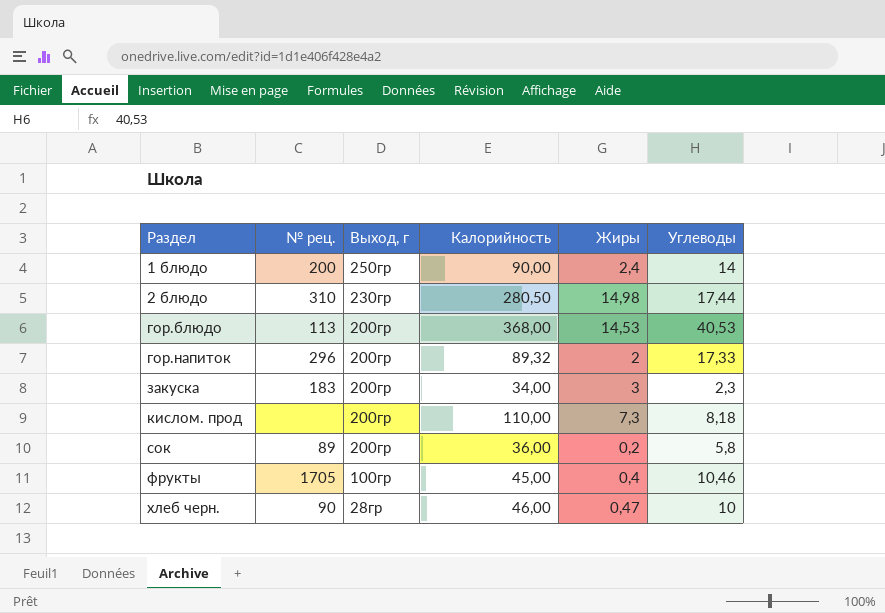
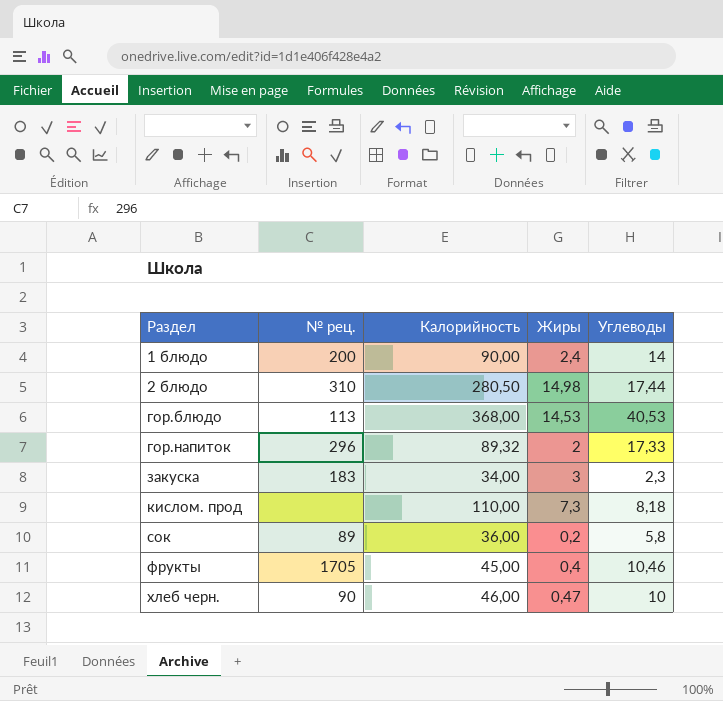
column Выход, г | position: 3 -> none

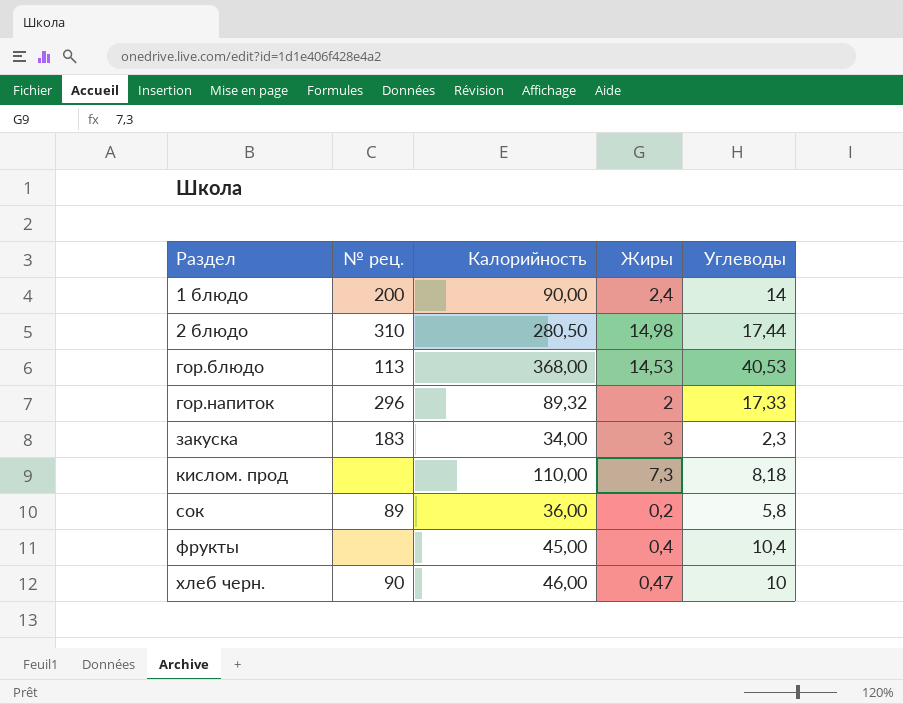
фрукты | № рец.: 1705 -> none
фрукты | Углеводы: 10,46 -> 10,4

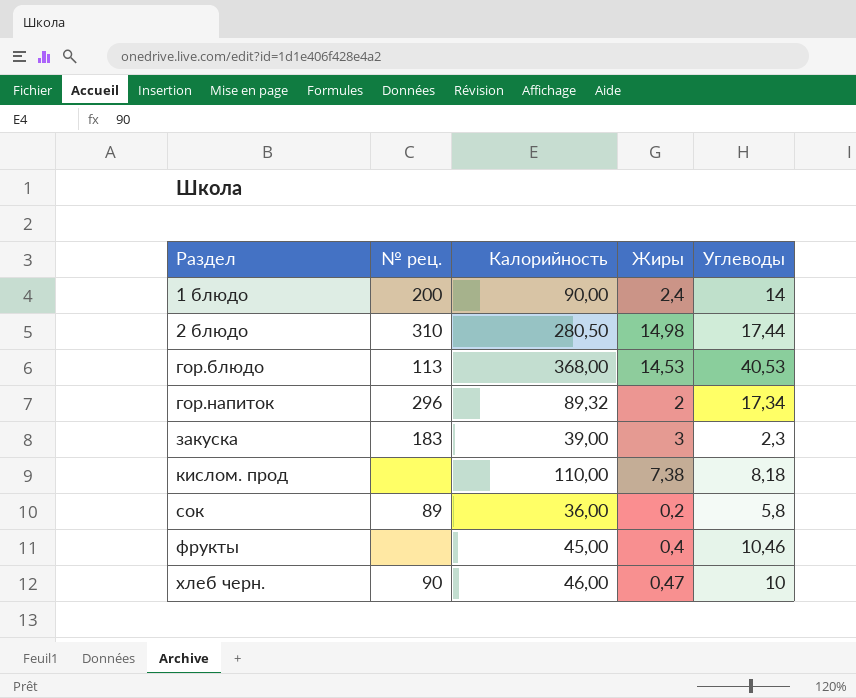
гор.напиток | Углеводы: 17,33 -> 17,34
закуска | Калорийность: 34,00 -> 39,00
кислом. прод | Жиры: 7,3 -> 7,38
фрукты | Углеводы: 10,4 -> 10,46

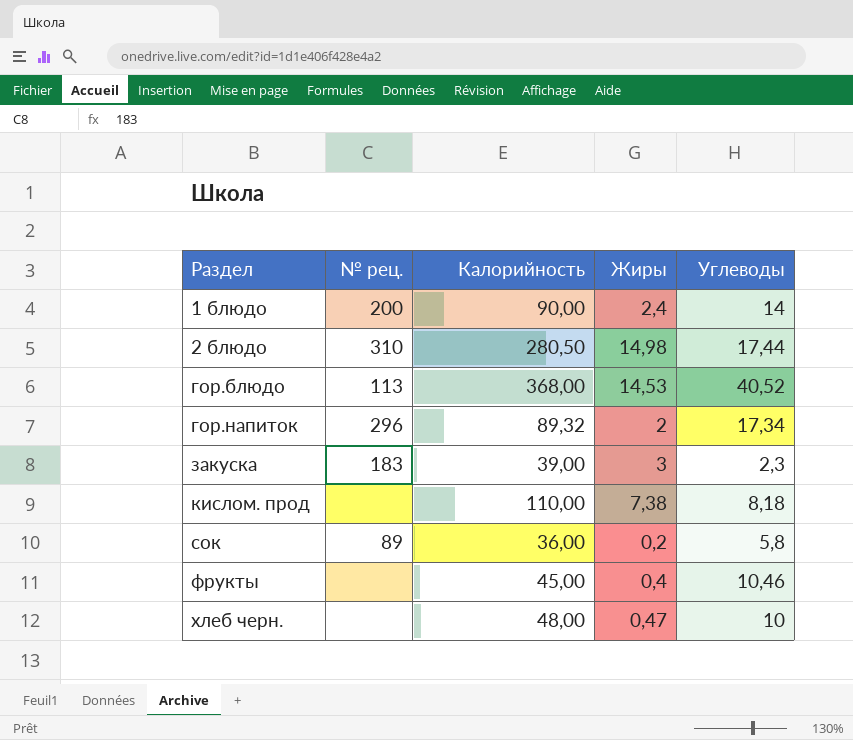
гор.блюдо | Углеводы: 40,53 -> 40,52
хлеб черн. | № рец.: 90 -> none
хлеб черн. | Калорийность: 46,00 -> 48,00

